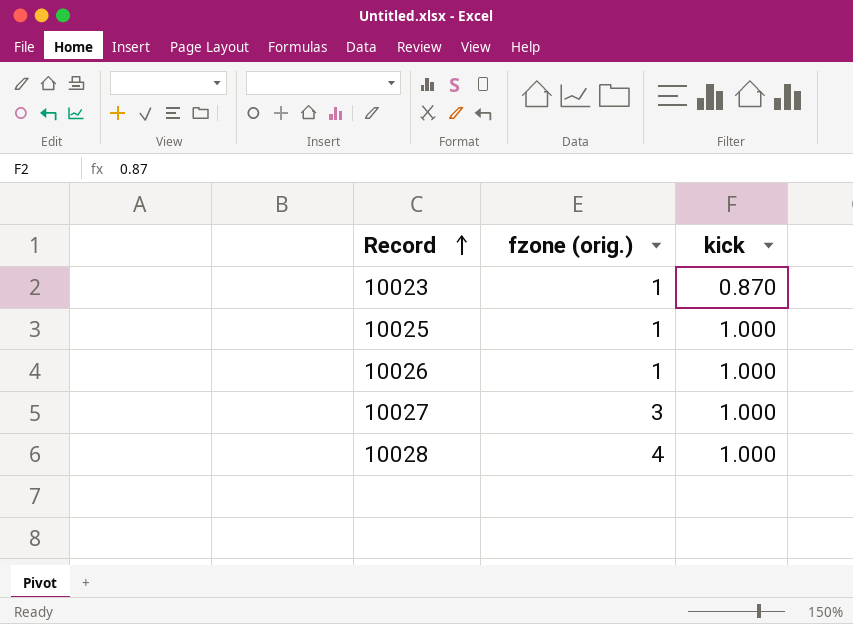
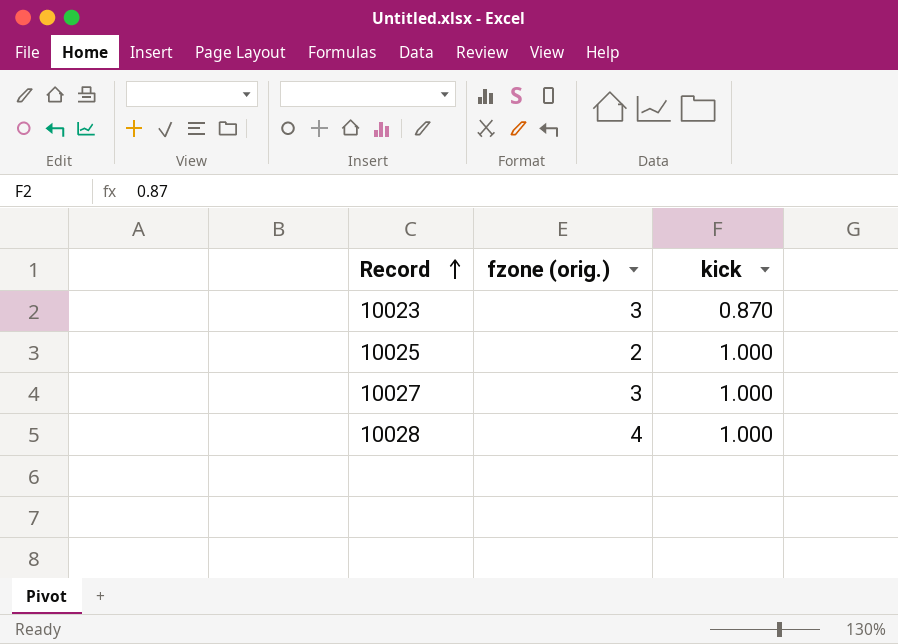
row 10026: 1 | 1.000 -> none
10023 | fzone (orig.): 1 -> 3
10025 | fzone (orig.): 1 -> 2

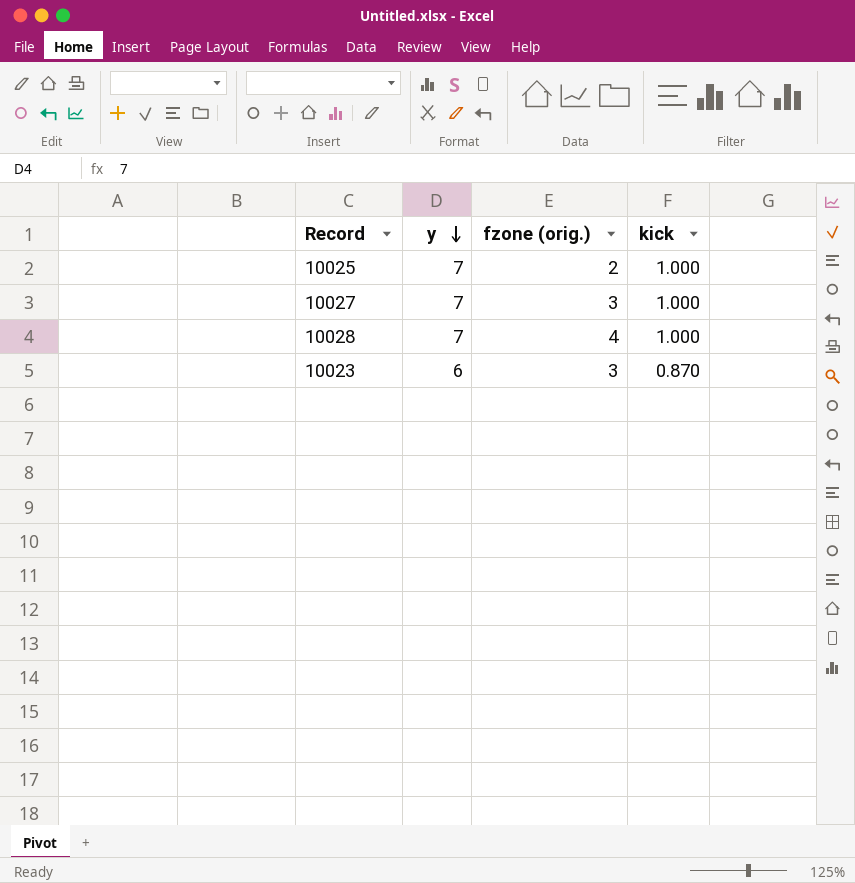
row order: Record ascending -> y descending
column y | position: none -> 2

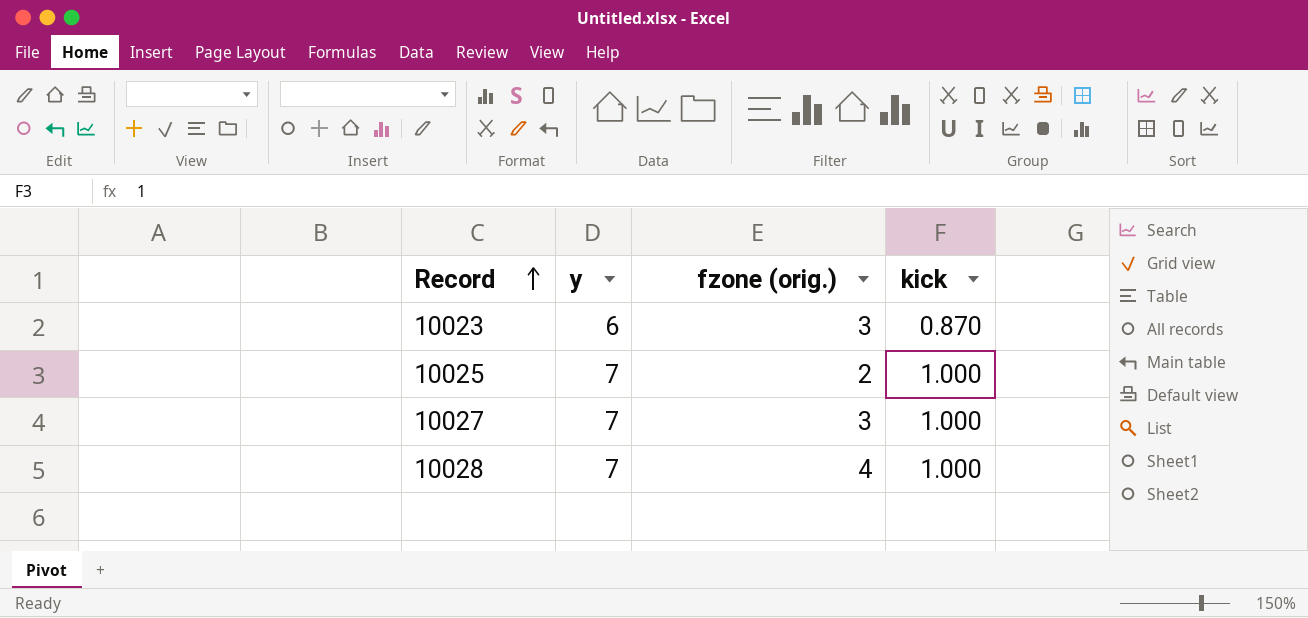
row order: y descending -> Record ascending

